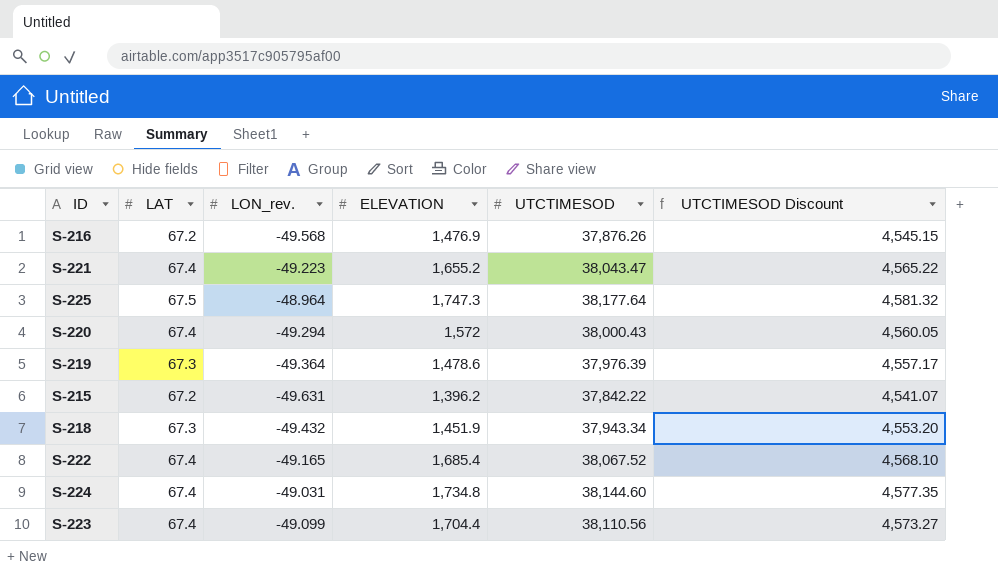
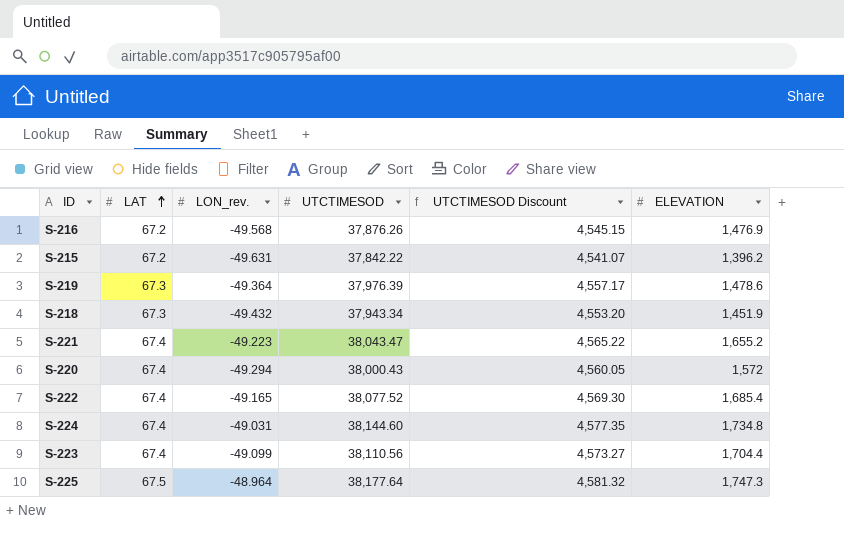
row order: none -> LAT ascending
column ELEVATION | position: 4 -> 6
S-222 | UTCTIMESOD: 38,067.52 -> 38,077.52
S-222 | UTCTIMESOD Discount: 4,568.10 -> 4,569.30

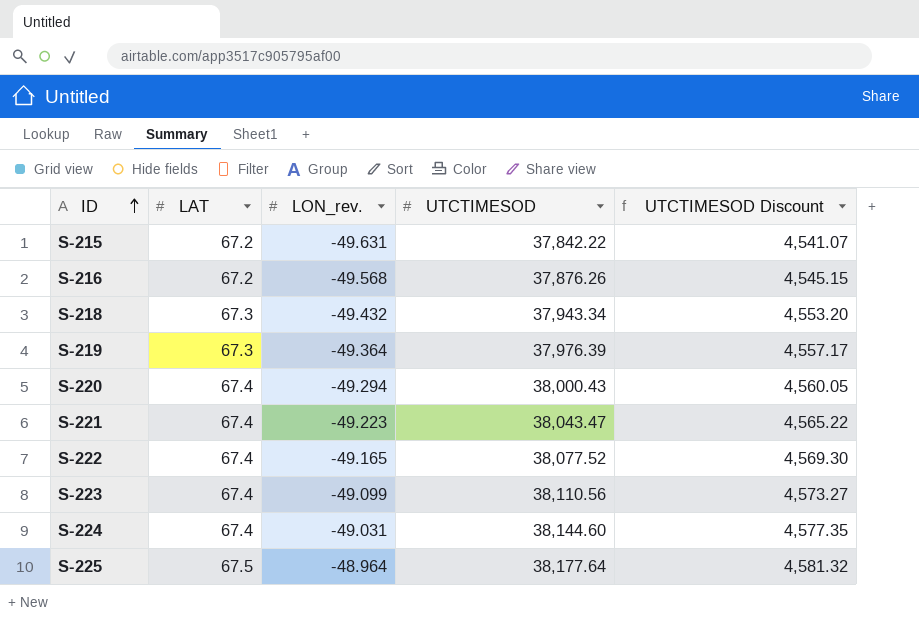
row order: LAT ascending -> ID ascending
column ELEVATION | position: 6 -> none

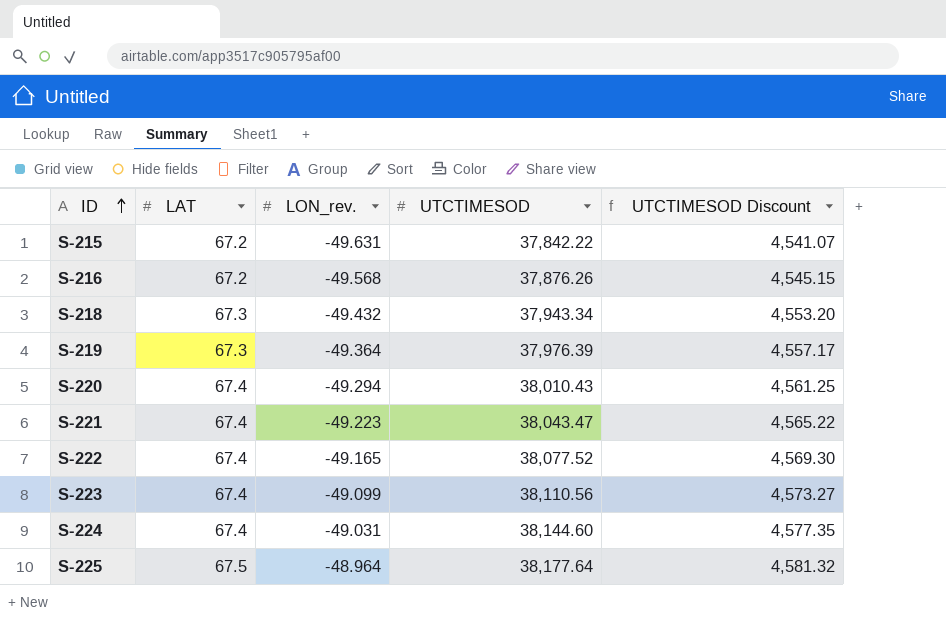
S-220 | UTCTIMESOD: 38,000.43 -> 38,010.43
S-220 | UTCTIMESOD Discount: 4,560.05 -> 4,561.25

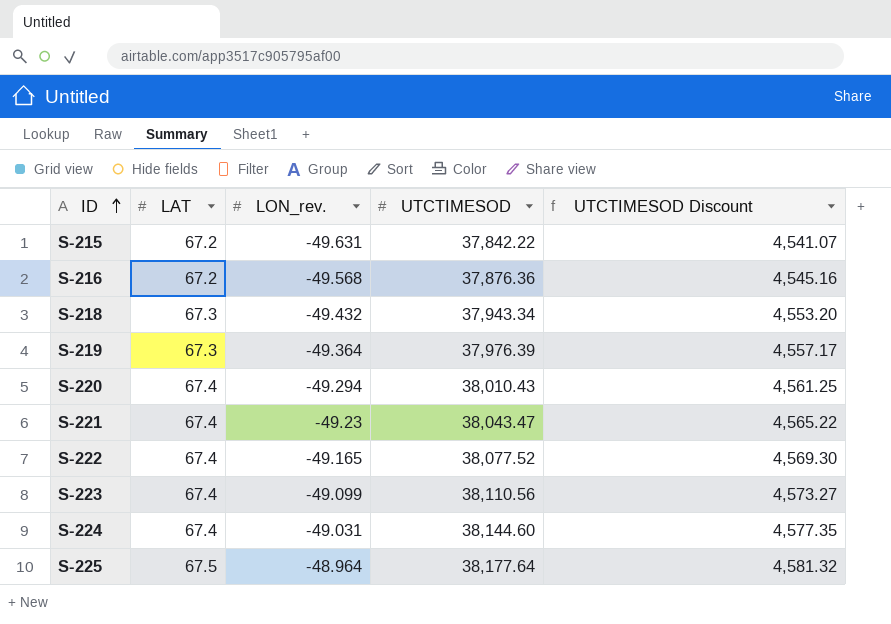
S-216 | UTCTIMESOD: 37,876.26 -> 37,876.36
S-216 | UTCTIMESOD Discount: 4,545.15 -> 4,545.16
S-221 | LON_rev.: -49.223 -> -49.23

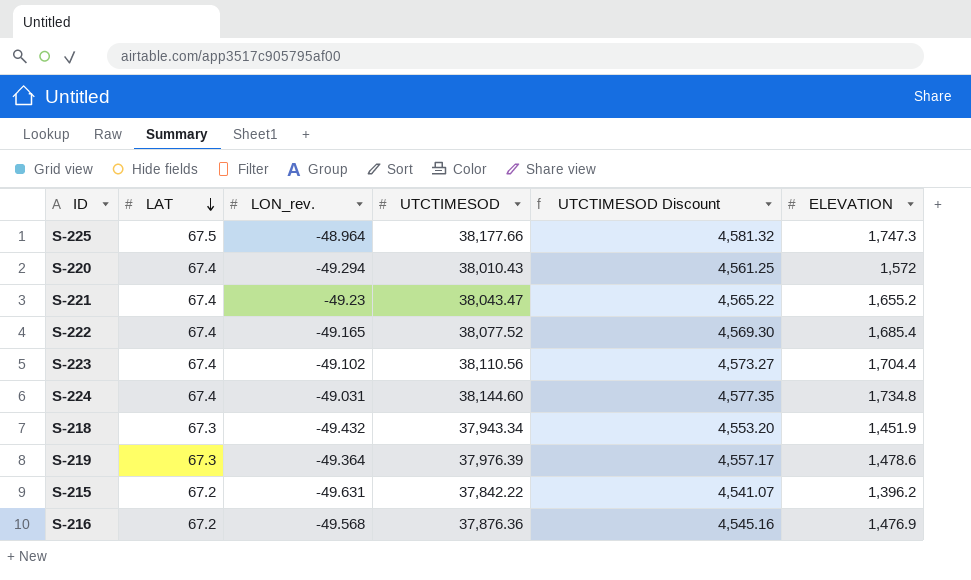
row order: ID ascending -> LAT descending
column ELEVATION | position: none -> 6
S-225 | UTCTIMESOD: 38,177.64 -> 38,177.66
S-223 | LON_rev.: -49.099 -> -49.102

